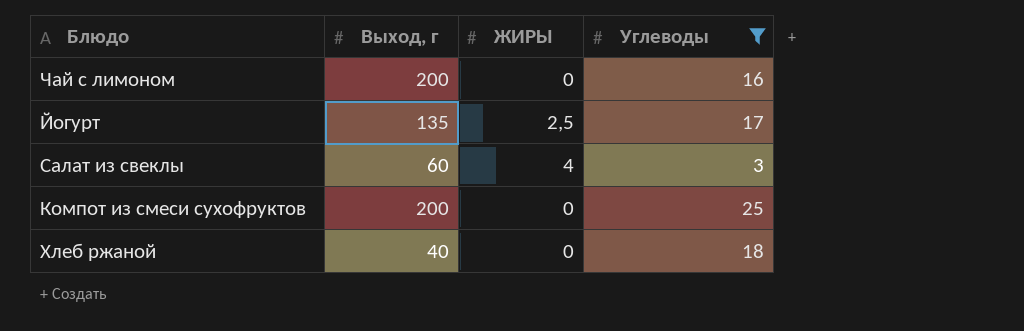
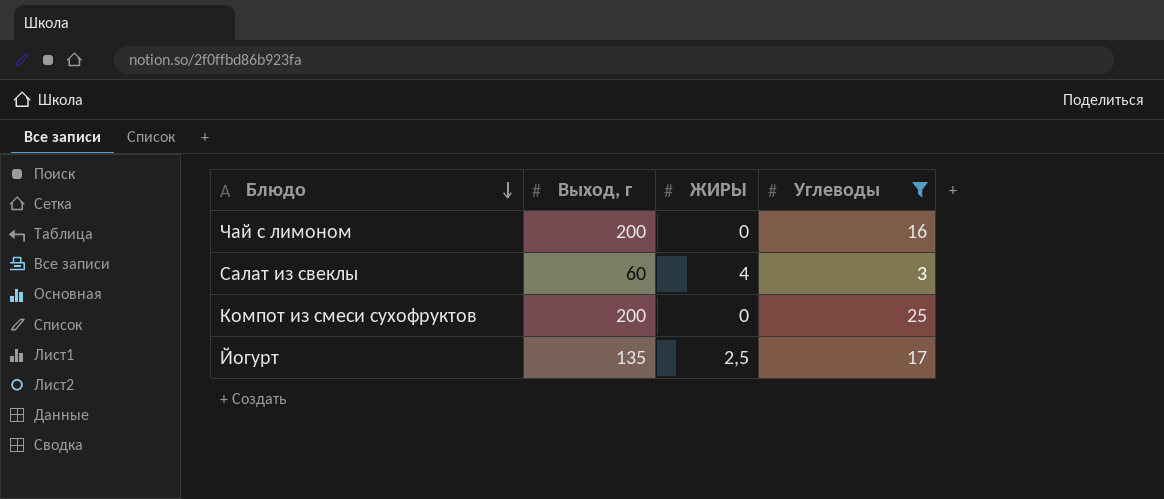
row order: none -> Блюдо descending
row Хлеб ржаной: 40 | 0 | 18 -> none

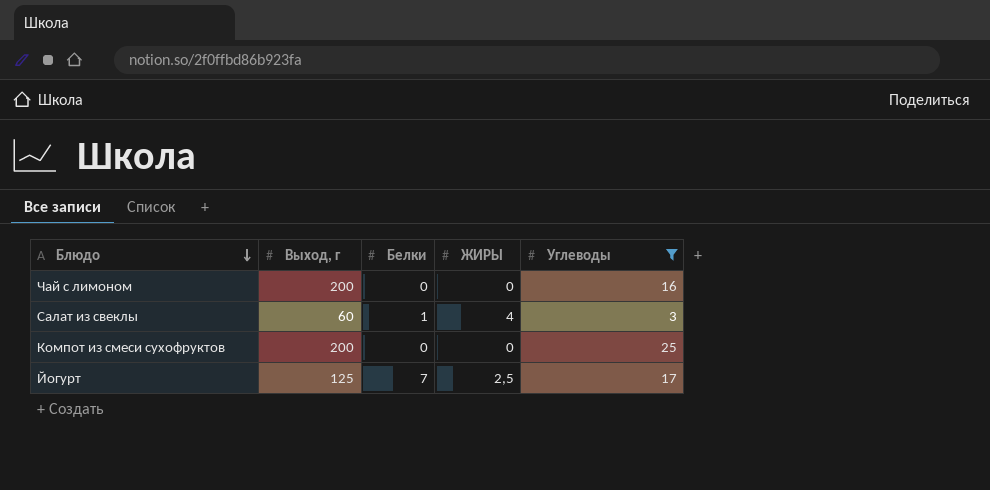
column Белки | position: none -> 3
Йогурт | Выход, г: 135 -> 125

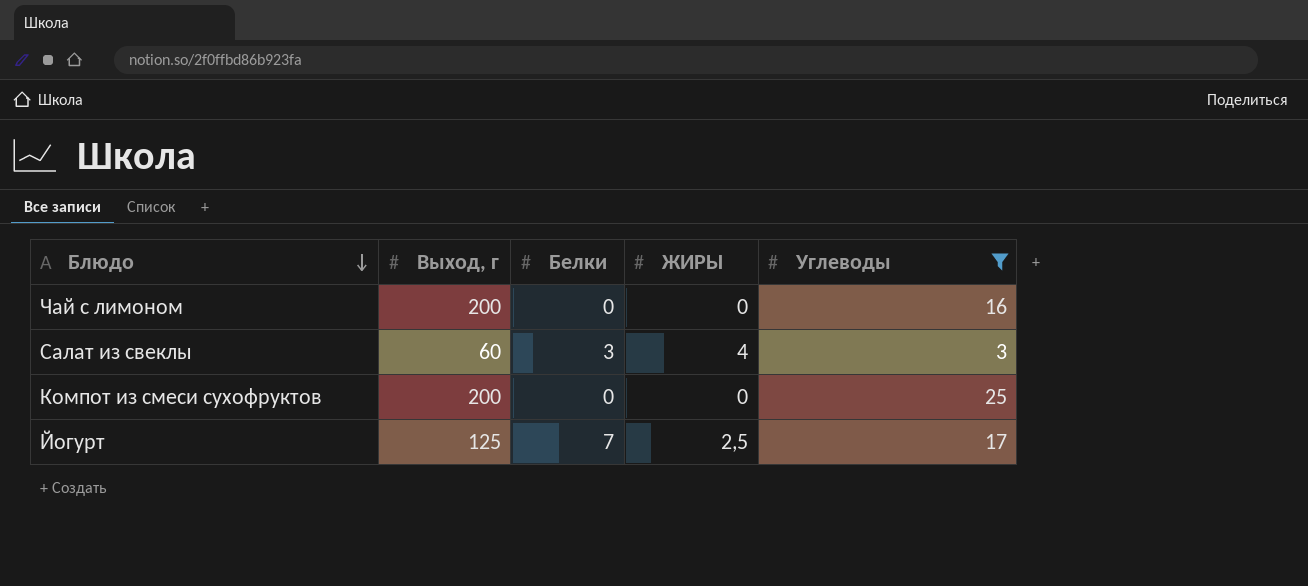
Салат из свеклы | Белки: 1 -> 3

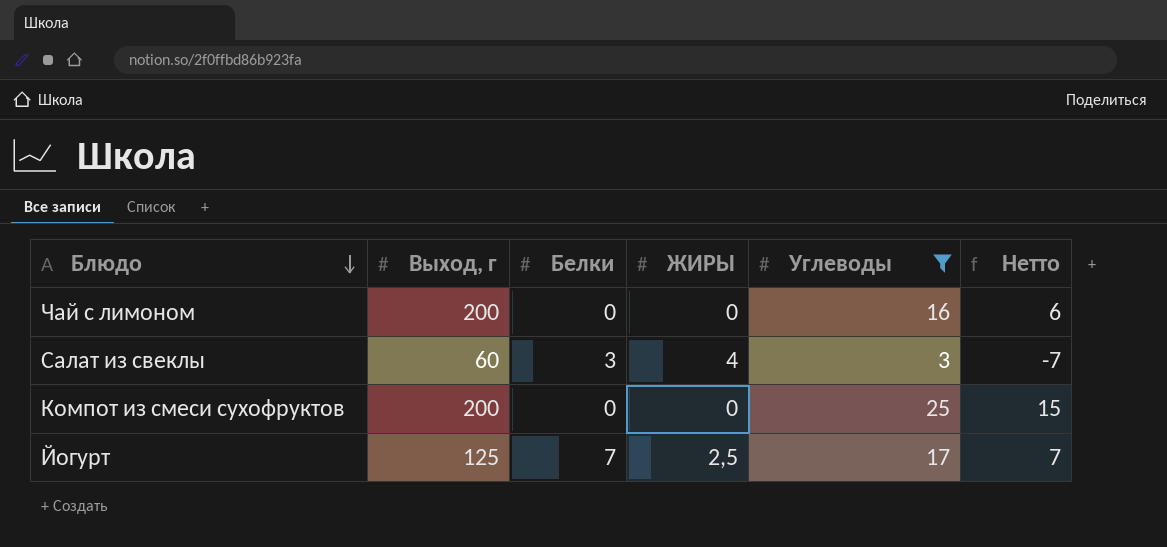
column Нетто | formula: none -> [Углеводы] - 10

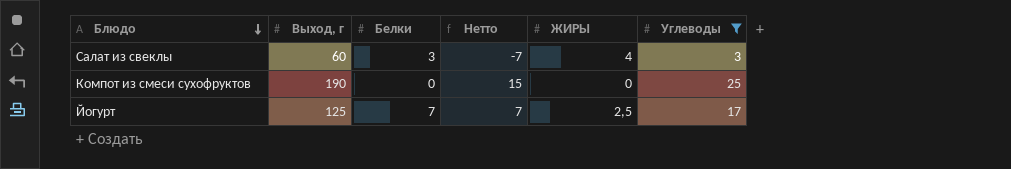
column Нетто | position: 6 -> 4
row Чай с лимоном: 200 | 0 | 0 | 16 | 6 -> none
Компот из смеси сухофруктов | Выход, г: 200 -> 190

